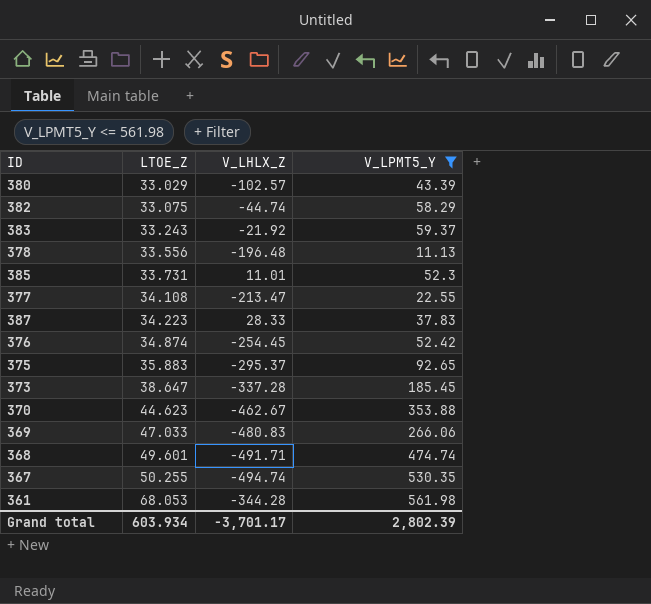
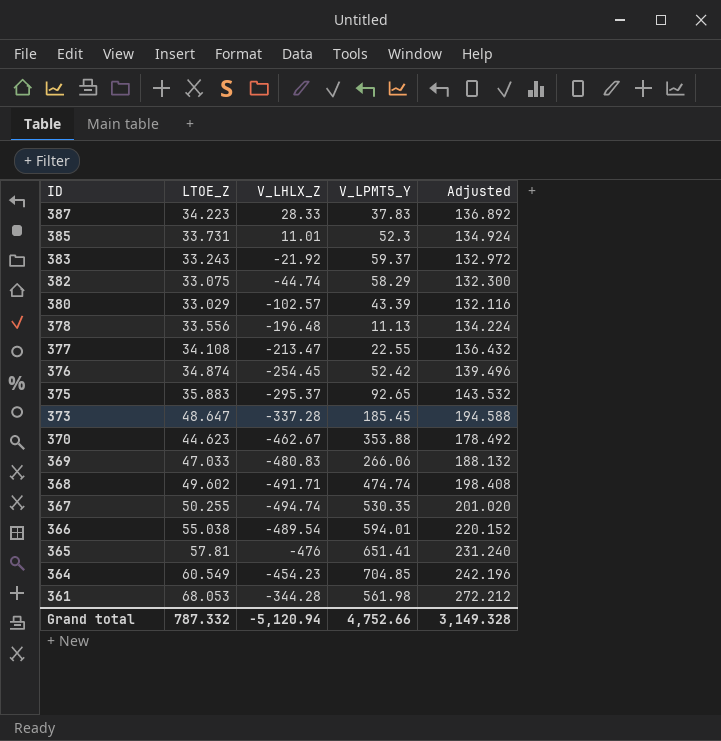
filter: V_LPMT5_Y <= 561.98 -> none
row order: LTOE_Z ascending -> ID descending
column Adjusted | formula: none -> [LTOE_Z] * 4
373 | LTOE_Z: 38.647 -> 48.647
368 | LTOE_Z: 49.601 -> 49.602
Grand total | LTOE_Z: 603.934 -> 787.332
Grand total | V_LHLX_Z: -3,701.17 -> -5,120.94
Grand total | V_LPMT5_Y: 2,802.39 -> 4,752.66

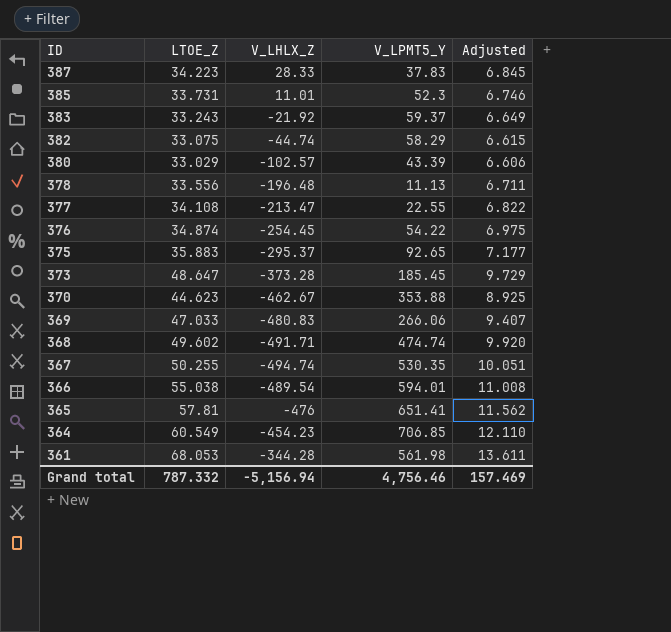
column Adjusted | formula: [LTOE_Z] * 4 -> [LTOE_Z] * 0.2
376 | V_LPMT5_Y: 52.42 -> 54.22
373 | V_LHLX_Z: -337.28 -> -373.28
364 | V_LPMT5_Y: 704.85 -> 706.85
Grand total | V_LHLX_Z: -5,120.94 -> -5,156.94
Grand total | V_LPMT5_Y: 4,752.66 -> 4,756.46
Grand total | Adjusted: 3,149.328 -> 157.469

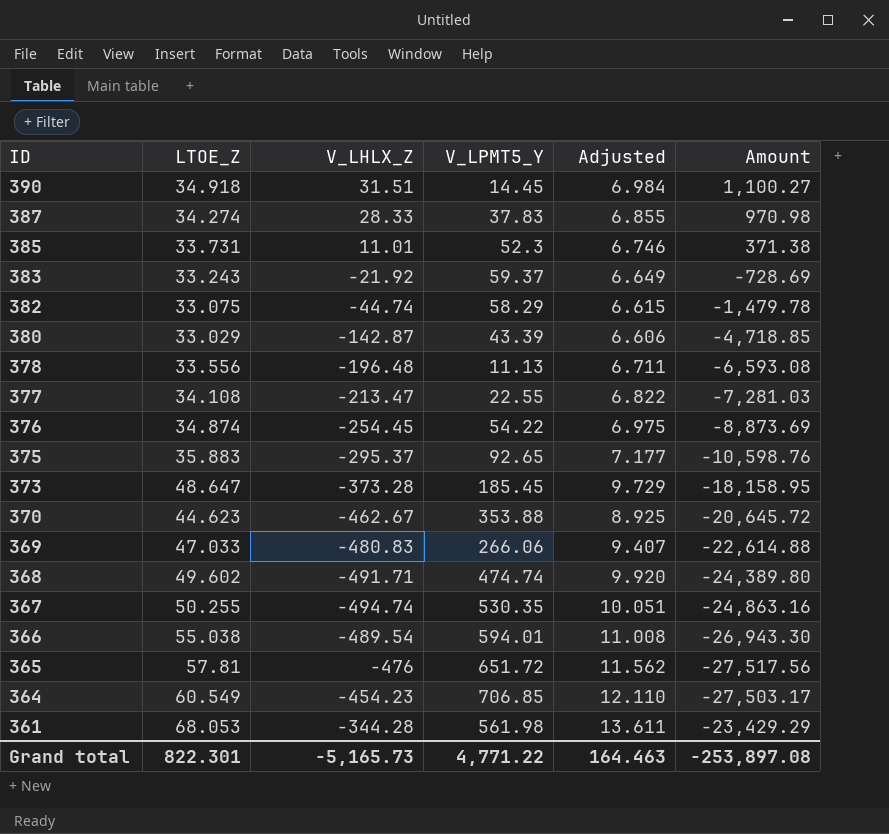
column Amount | formula: none -> [LTOE_Z] * [V_LHLX_Z]
row 390: none -> 34.918 | 31.51 | 14.45 | 6.984 | 1,100.27
387 | LTOE_Z: 34.223 -> 34.274
387 | Adjusted: 6.845 -> 6.855
380 | V_LHLX_Z: -102.57 -> -142.87
365 | V_LPMT5_Y: 651.41 -> 651.72
Grand total | LTOE_Z: 787.332 -> 822.301
Grand total | V_LHLX_Z: -5,156.94 -> -5,165.73
Grand total | V_LPMT5_Y: 4,756.46 -> 4,771.22
Grand total | Adjusted: 157.469 -> 164.463

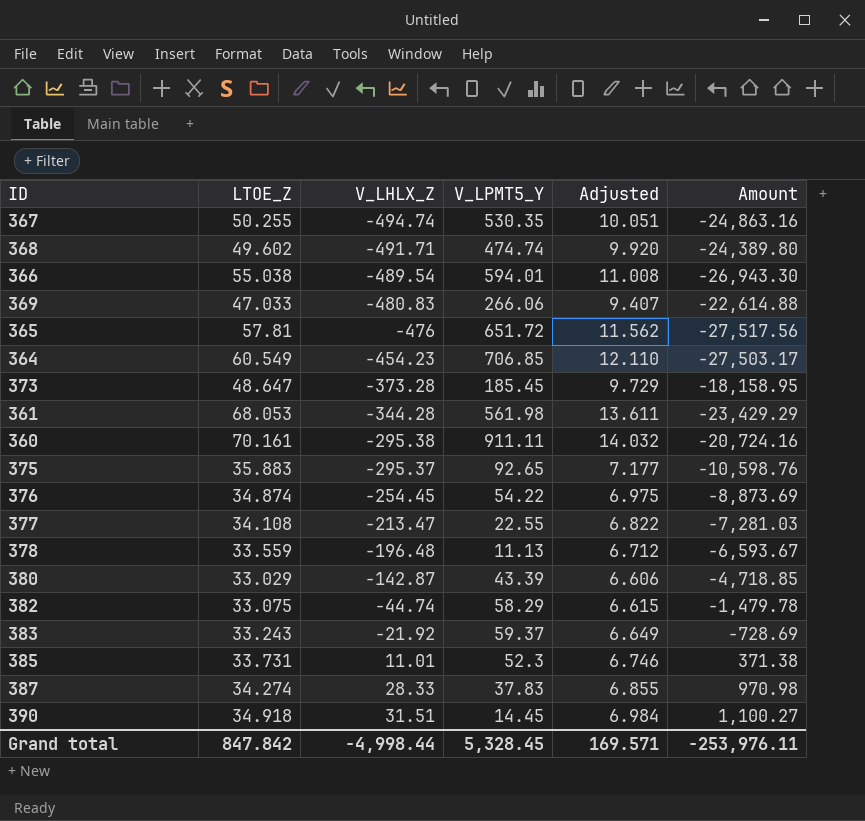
row order: ID descending -> V_LHLX_Z ascending
row 370: 44.623 | -462.67 | 353.88 | 8.925 | -20,645.72 -> none
row 360: none -> 70.161 | -295.38 | 911.11 | 14.032 | -20,724.16
378 | LTOE_Z: 33.556 -> 33.559
378 | Adjusted: 6.711 -> 6.712
378 | Amount: -6,593.08 -> -6,593.67
Grand total | LTOE_Z: 822.301 -> 847.842
Grand total | V_LHLX_Z: -5,165.73 -> -4,998.44
Grand total | V_LPMT5_Y: 4,771.22 -> 5,328.45
Grand total | Adjusted: 164.463 -> 169.571
Grand total | Amount: -253,897.08 -> -253,976.11

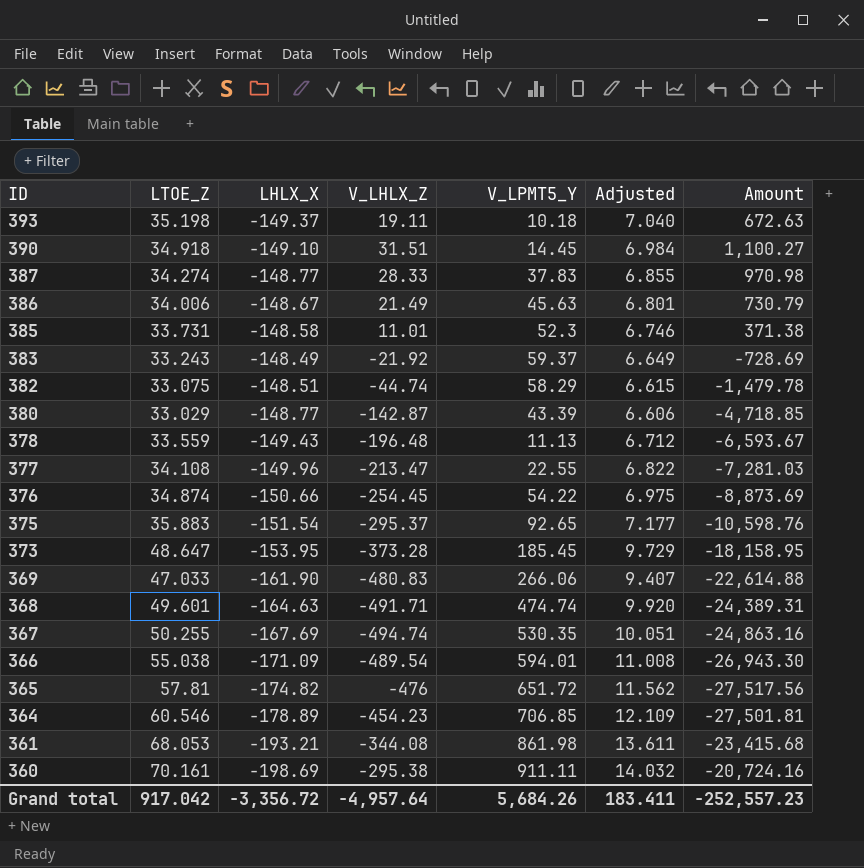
row order: V_LHLX_Z ascending -> ID descending
column LHLX_X | position: none -> 3
row 393: none -> 35.198 | -149.37 | 19.11 | 10.18 | 7.040 | 672.63
row 386: none -> 34.006 | -148.67 | 21.49 | 45.63 | 6.801 | 730.79
368 | LTOE_Z: 49.602 -> 49.601
368 | Amount: -24,389.80 -> -24,389.31
364 | LTOE_Z: 60.549 -> 60.546
364 | Adjusted: 12.110 -> 12.109
364 | Amount: -27,503.17 -> -27,501.81
361 | V_LHLX_Z: -344.28 -> -344.08
361 | V_LPMT5_Y: 561.98 -> 861.98
361 | Amount: -23,429.29 -> -23,415.68
Grand total | LTOE_Z: 847.842 -> 917.042
Grand total | V_LHLX_Z: -4,998.44 -> -4,957.64
Grand total | V_LPMT5_Y: 5,328.45 -> 5,684.26
Grand total | Adjusted: 169.571 -> 183.411
Grand total | Amount: -253,976.11 -> -252,557.23

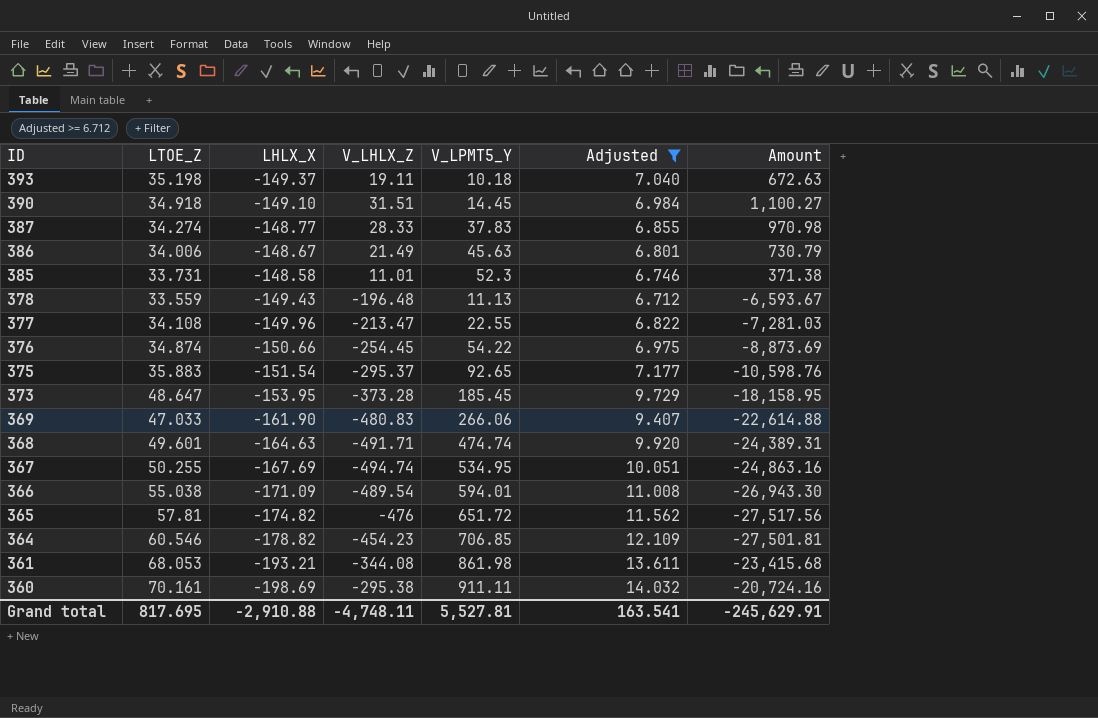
filter: none -> Adjusted >= 6.712
367 | V_LPMT5_Y: 530.35 -> 534.95
364 | LHLX_X: -178.89 -> -178.82
Grand total | LTOE_Z: 917.042 -> 817.695
Grand total | LHLX_X: -3,356.72 -> -2,910.88
Grand total | V_LHLX_Z: -4,957.64 -> -4,748.11
Grand total | V_LPMT5_Y: 5,684.26 -> 5,527.81
Grand total | Adjusted: 183.411 -> 163.541
Grand total | Amount: -252,557.23 -> -245,629.91

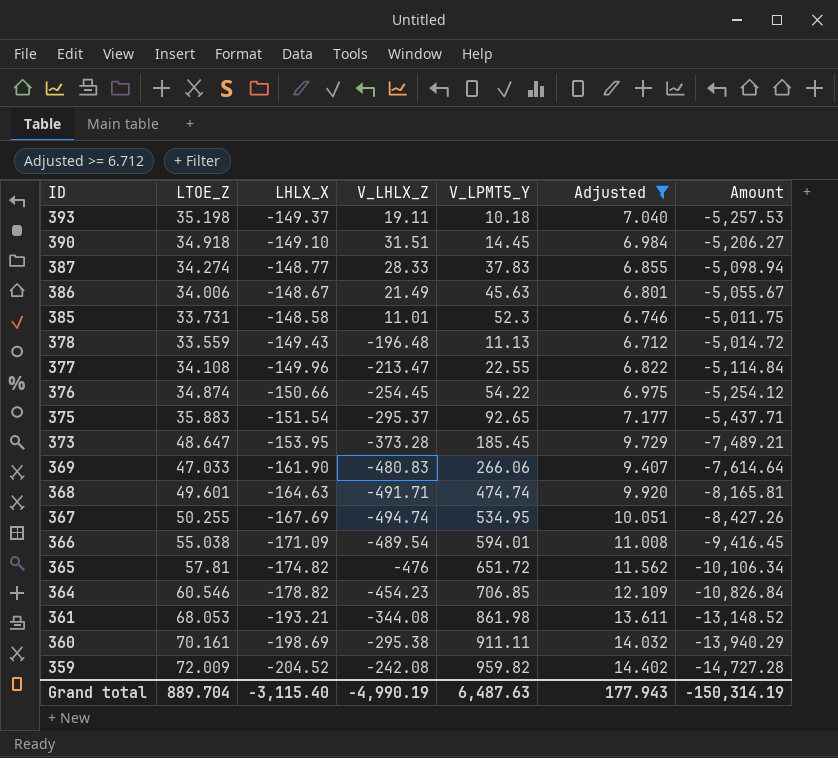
column Amount | formula: [LTOE_Z] * [V_LHLX_Z] -> [LTOE_Z] * [LHLX_X]
row 359: none -> 72.009 | -204.52 | -242.08 | 959.82 | 14.402 | -14,727.28
Grand total | LTOE_Z: 817.695 -> 889.704
Grand total | LHLX_X: -2,910.88 -> -3,115.40
Grand total | V_LHLX_Z: -4,748.11 -> -4,990.19
Grand total | V_LPMT5_Y: 5,527.81 -> 6,487.63
Grand total | Adjusted: 163.541 -> 177.943
Grand total | Amount: -245,629.91 -> -150,314.19

